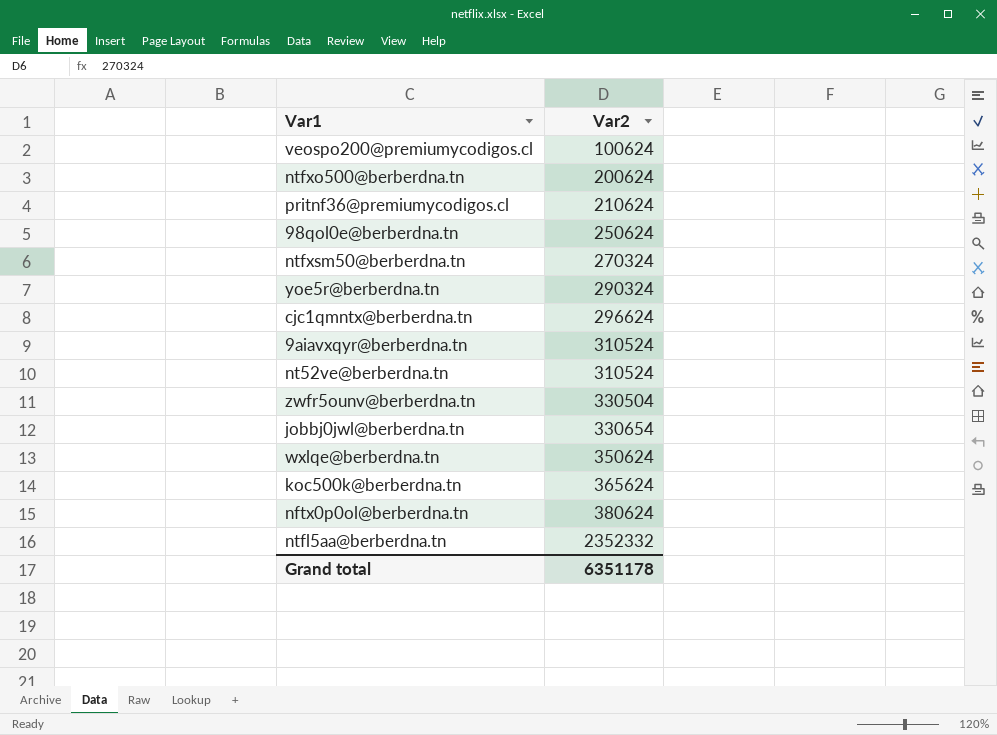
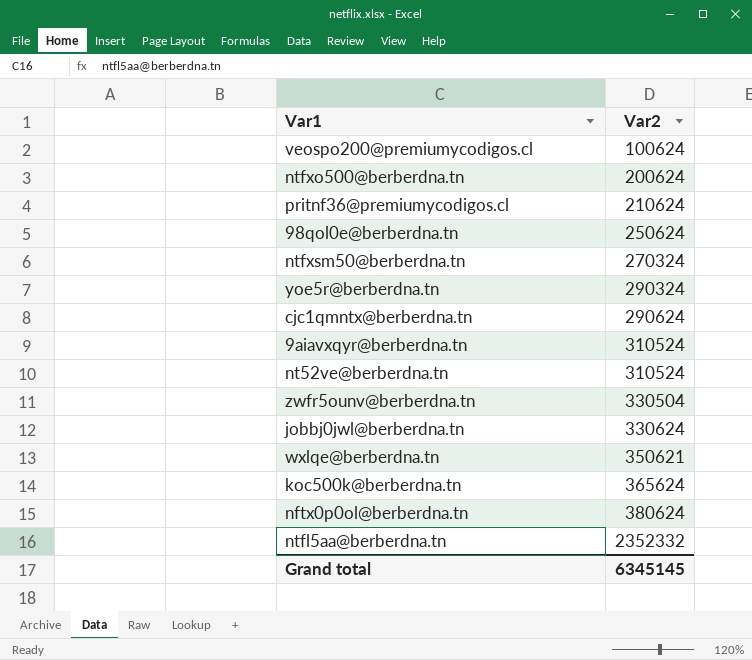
cjc1qmntx@berberdna.tn | Var2: 296624 -> 290624
jobbj0jwl@berberdna.tn | Var2: 330654 -> 330624
wxlqe@berberdna.tn | Var2: 350624 -> 350621
Grand total | Var2: 6351178 -> 6345145

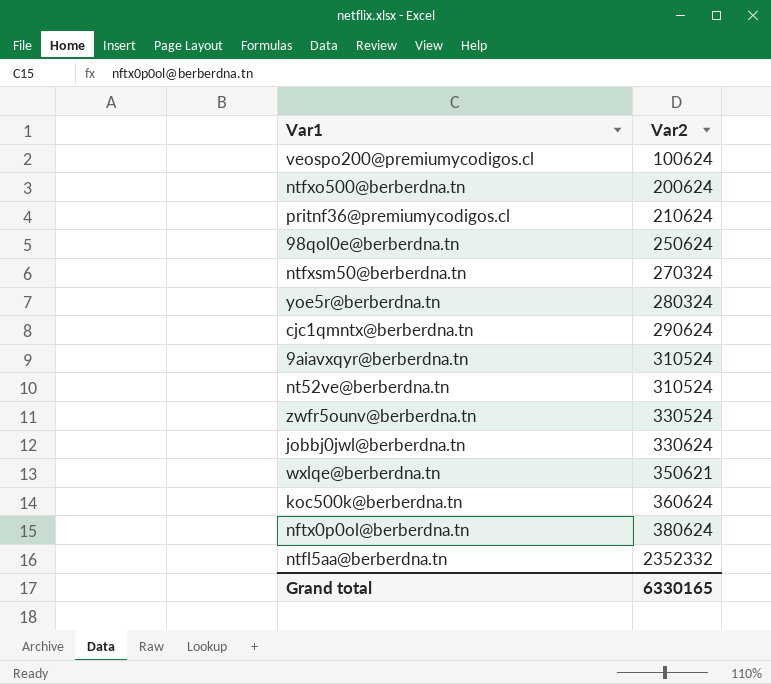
yoe5r@berberdna.tn | Var2: 290324 -> 280324
zwfr5ounv@berberdna.tn | Var2: 330504 -> 330524
koc500k@berberdna.tn | Var2: 365624 -> 360624
Grand total | Var2: 6345145 -> 6330165

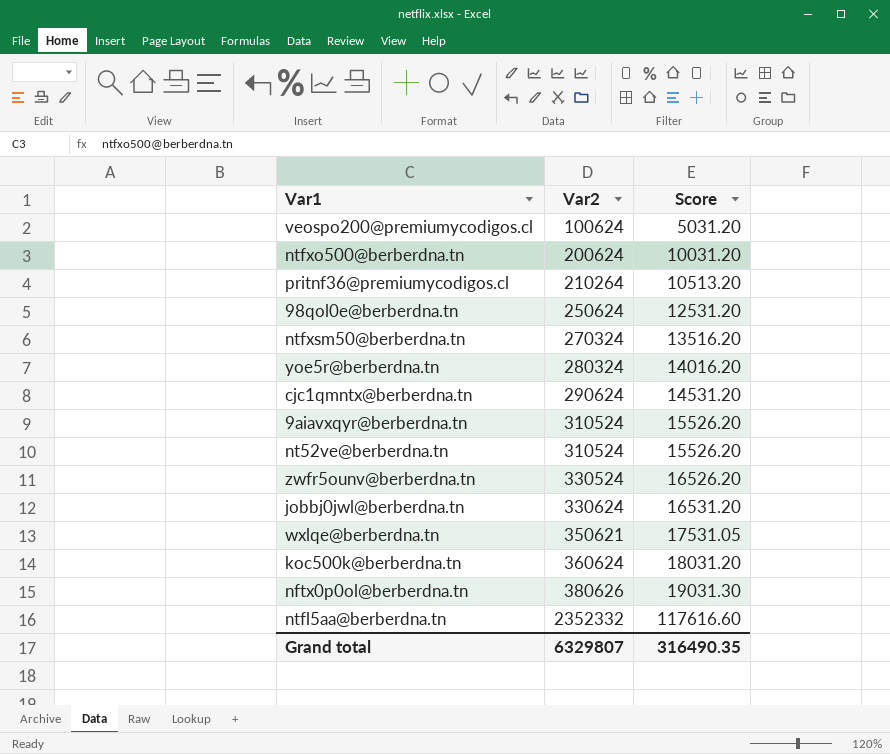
column Score | formula: none -> [Var2] * 0.05
pritnf36@premiumycodigos.cl | Var2: 210624 -> 210264
nftx0p0ol@berberdna.tn | Var2: 380624 -> 380626
Grand total | Var2: 6330165 -> 6329807

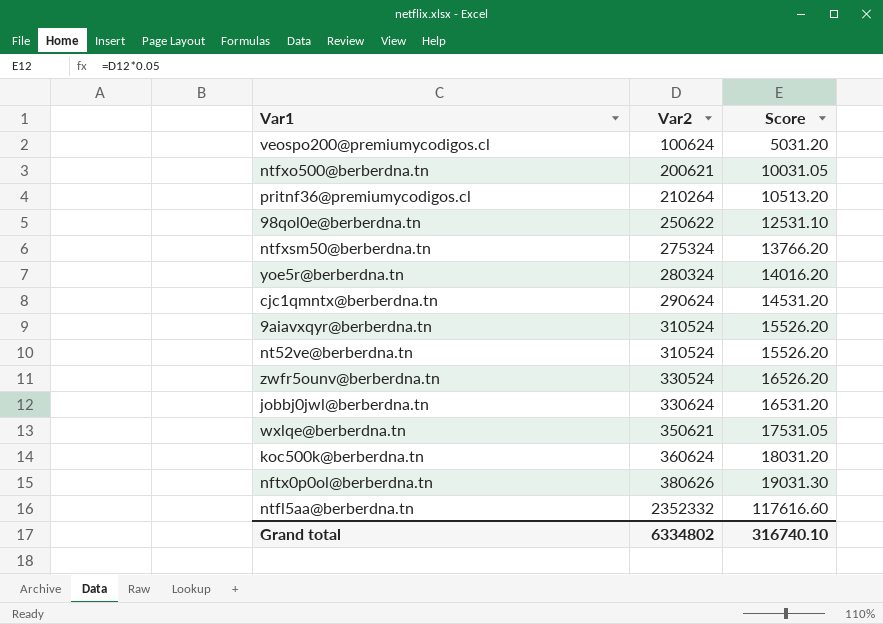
ntfxo500@berberdna.tn | Var2: 200624 -> 200621
ntfxo500@berberdna.tn | Score: 10031.20 -> 10031.05
98qol0e@berberdna.tn | Var2: 250624 -> 250622
98qol0e@berberdna.tn | Score: 12531.20 -> 12531.10
ntfxsm50@berberdna.tn | Var2: 270324 -> 275324
ntfxsm50@berberdna.tn | Score: 13516.20 -> 13766.20
Grand total | Var2: 6329807 -> 6334802
Grand total | Score: 316490.35 -> 316740.10

